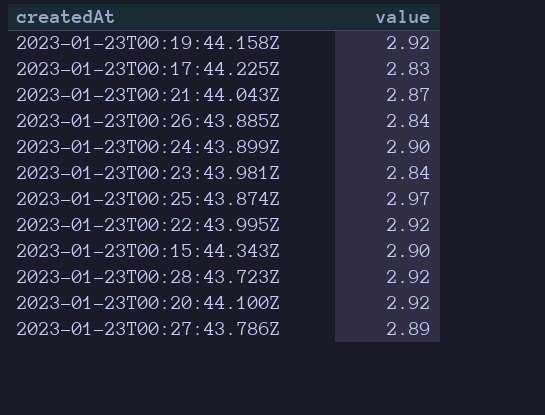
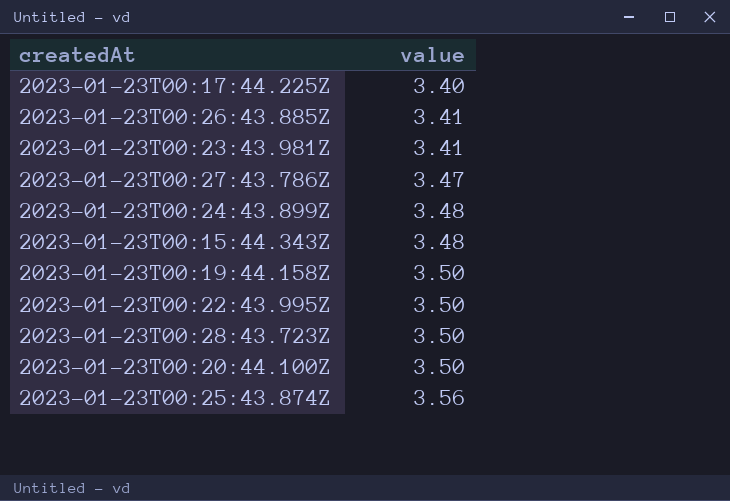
row order: none -> value ascending
row 2023-01-23T00:21:44.043Z: 2.87 -> none
2023-01-23T00:17:44.225Z | value: 2.83 -> 3.40
2023-01-23T00:26:43.885Z | value: 2.84 -> 3.41
2023-01-23T00:23:43.981Z | value: 2.84 -> 3.41
2023-01-23T00:27:43.786Z | value: 2.89 -> 3.47
2023-01-23T00:24:43.899Z | value: 2.90 -> 3.48
2023-01-23T00:15:44.343Z | value: 2.90 -> 3.48
2023-01-23T00:19:44.158Z | value: 2.92 -> 3.50
2023-01-23T00:22:43.995Z | value: 2.92 -> 3.50
2023-01-23T00:28:43.723Z | value: 2.92 -> 3.50
2023-01-23T00:20:44.100Z | value: 2.92 -> 3.50
2023-01-23T00:25:43.874Z | value: 2.97 -> 3.56

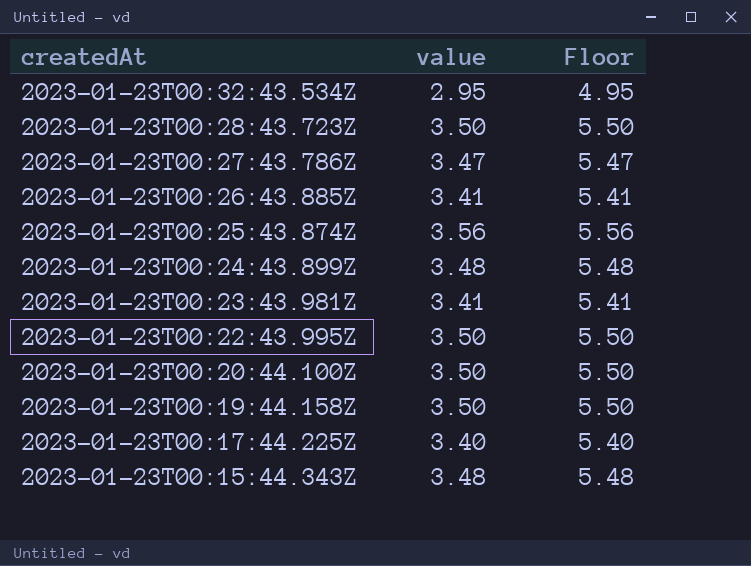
row order: value ascending -> createdAt descending
column Floor | formula: none -> [value] + 2
row 2023-01-23T00:32:43.534Z: none -> 2.95 | 4.95

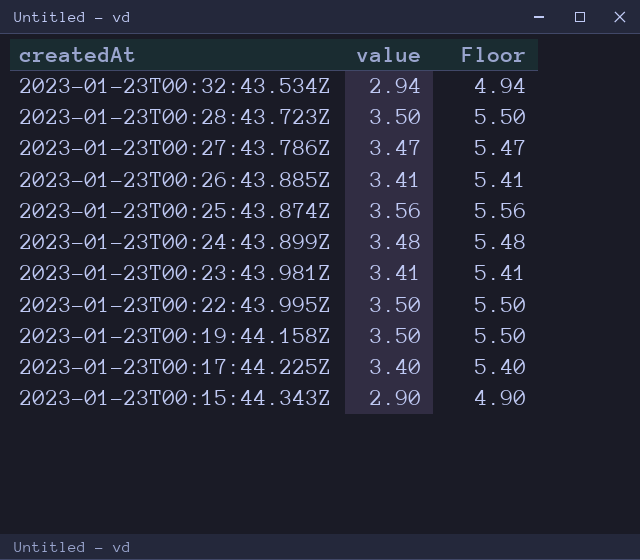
row 2023-01-23T00:20:44.100Z: 3.50 | 5.50 -> none
2023-01-23T00:32:43.534Z | value: 2.95 -> 2.94
2023-01-23T00:32:43.534Z | Floor: 4.95 -> 4.94
2023-01-23T00:15:44.343Z | value: 3.48 -> 2.90
2023-01-23T00:15:44.343Z | Floor: 5.48 -> 4.90

